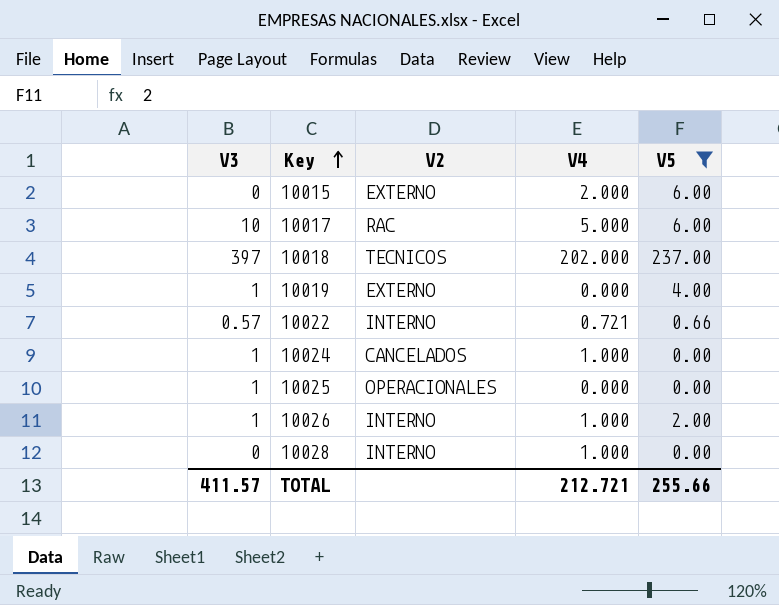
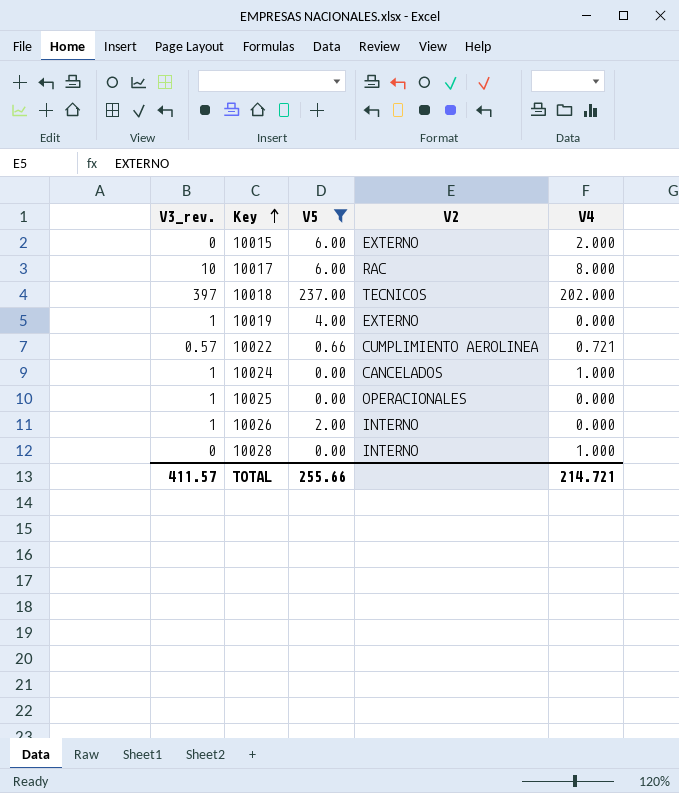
column name: V3 -> V3_rev.
column V5 | position: 5 -> 3
10017 | V4: 5.000 -> 8.000
10022 | V2: INTERNO -> CUMPLIMIENTO AEROLINEA
10026 | V4: 1.000 -> 0.000
TOTAL | V4: 212.721 -> 214.721

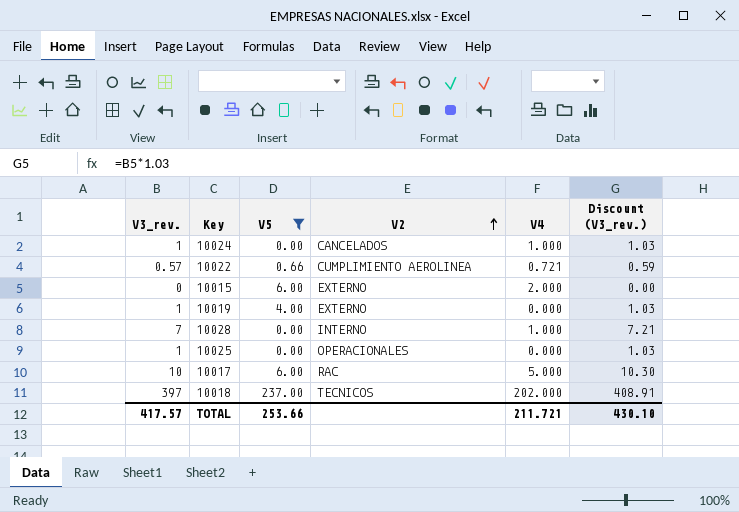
row order: Key ascending -> V2 ascending
column Discount (V3_rev.) | formula: none -> [V3_rev.] * 1.03
row 10026: 1 | 2.00 | INTERNO | 0.000 -> none
10028 | V3_rev.: 0 -> 7
10017 | V4: 8.000 -> 5.000
TOTAL | V3_rev.: 411.57 -> 417.57
TOTAL | V5: 255.66 -> 253.66
TOTAL | V4: 214.721 -> 211.721

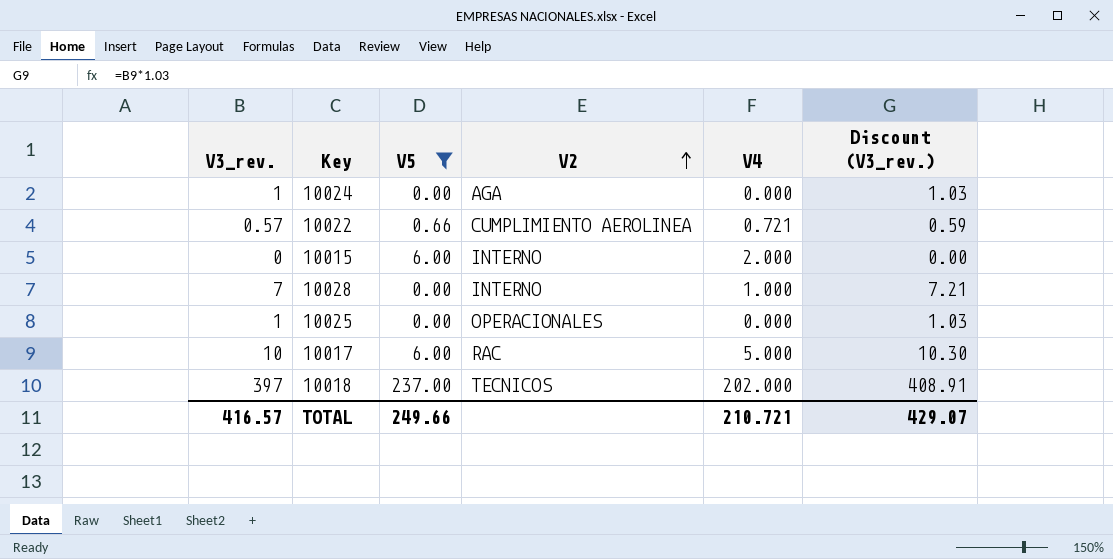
row 10019: 1 | 4.00 | EXTERNO | 0.000 | 1.03 -> none
10024 | V2: CANCELADOS -> AGA
10024 | V4: 1.000 -> 0.000
10015 | V2: EXTERNO -> INTERNO
TOTAL | V3_rev.: 417.57 -> 416.57
TOTAL | V5: 253.66 -> 249.66
TOTAL | V4: 211.721 -> 210.721
TOTAL | Discount (V3_rev.): 430.10 -> 429.07

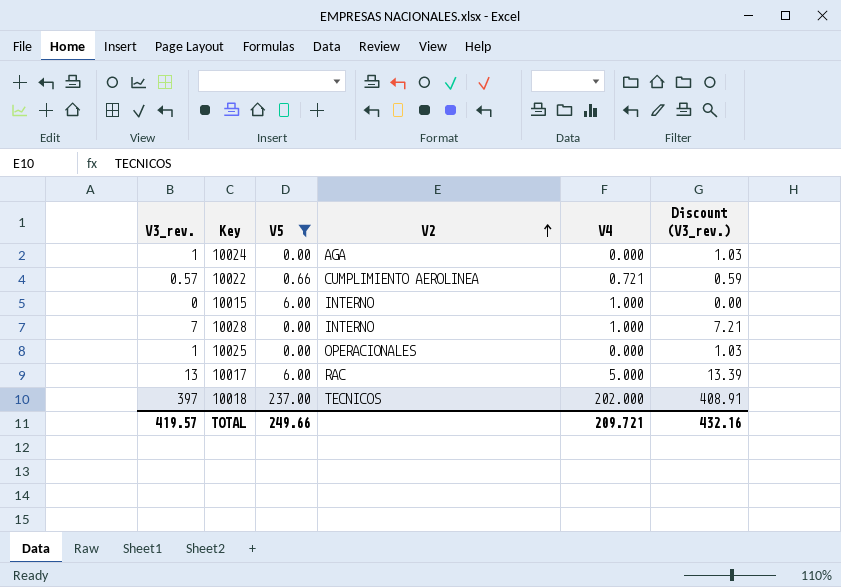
10015 | V4: 2.000 -> 1.000
10017 | V3_rev.: 10 -> 13
10017 | Discount (V3_rev.): 10.30 -> 13.39
TOTAL | V3_rev.: 416.57 -> 419.57
TOTAL | V4: 210.721 -> 209.721
TOTAL | Discount (V3_rev.): 429.07 -> 432.16

